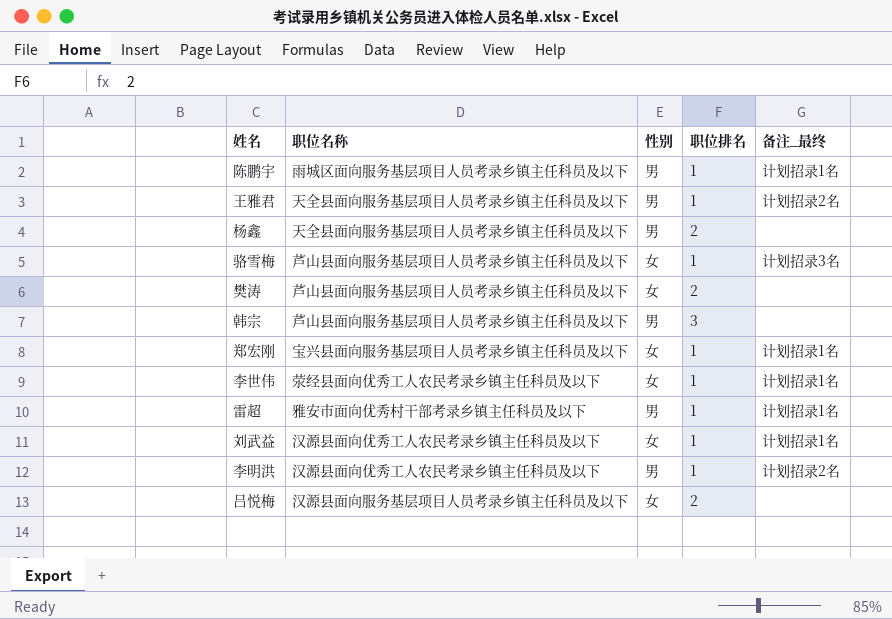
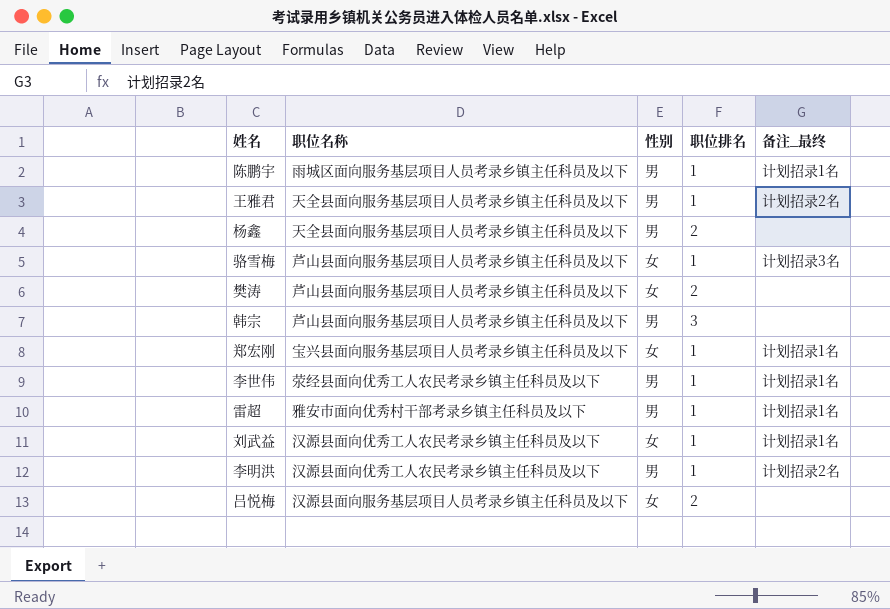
李世伟 | 性别: 女 -> 男

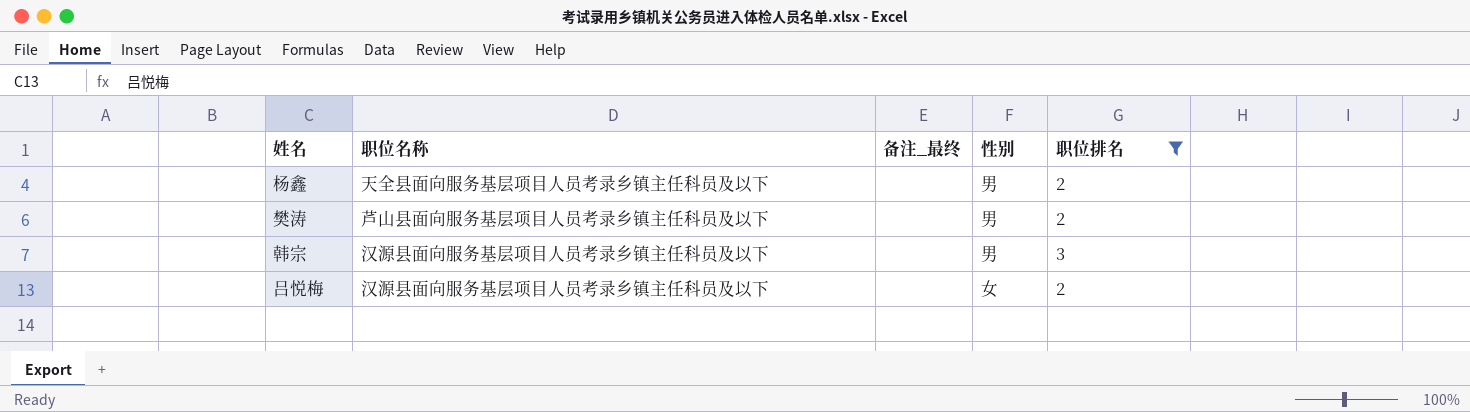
filter: none -> 职位排名 != 1
column 备注_最终 | position: 5 -> 3
樊涛 | 性别: 女 -> 男
韩宗 | 职位名称: 芦山县面向服务基层项目人员考录乡镇主任科员及以下 -> 汉源县面向服务基层项目人员考录乡镇主任科员及以下

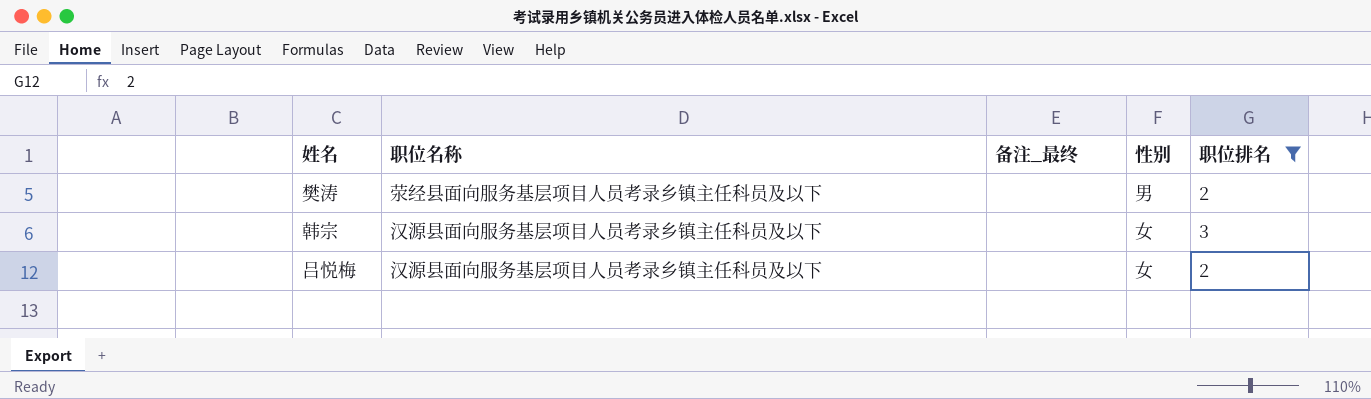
row 杨鑫: 天全县面向服务基层项目人员考录乡镇主任科员及以下 | none | 男 | 2 -> none
樊涛 | 职位名称: 芦山县面向服务基层项目人员考录乡镇主任科员及以下 -> 荥经县面向服务基层项目人员考录乡镇主任科员及以下
韩宗 | 性别: 男 -> 女

